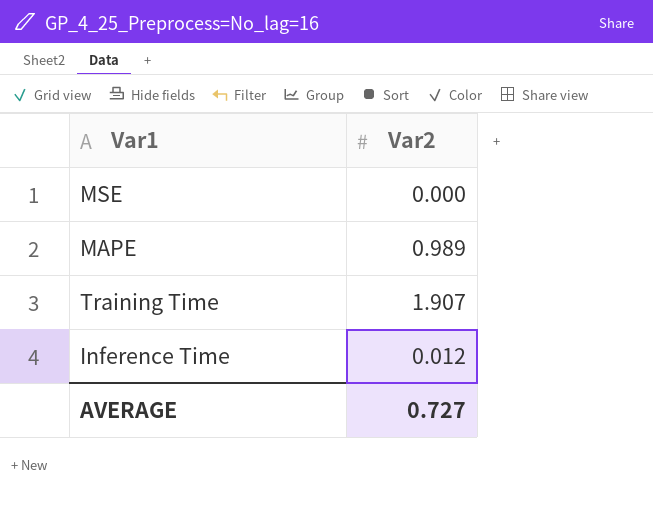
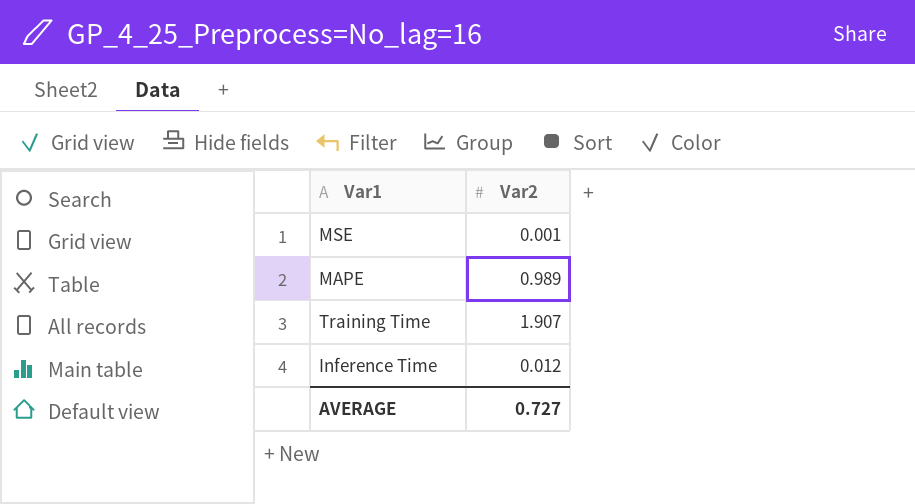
MSE | Var2: 0.000 -> 0.001

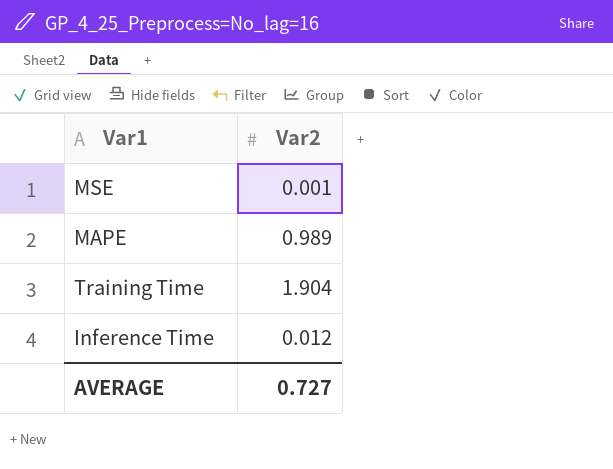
Training Time | Var2: 1.907 -> 1.904

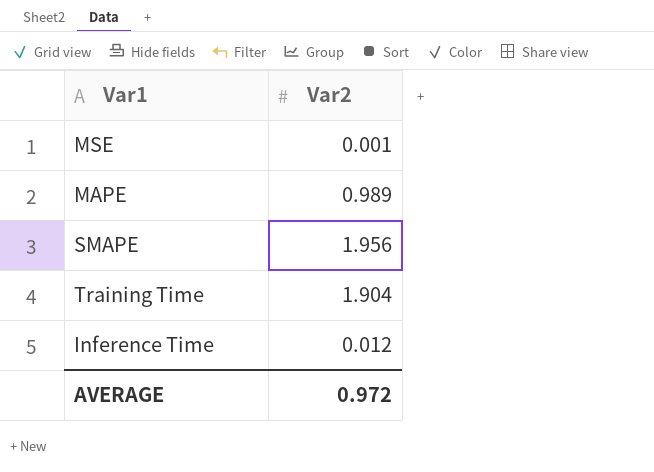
row SMAPE: none -> 1.956
AVERAGE | Var2: 0.727 -> 0.972

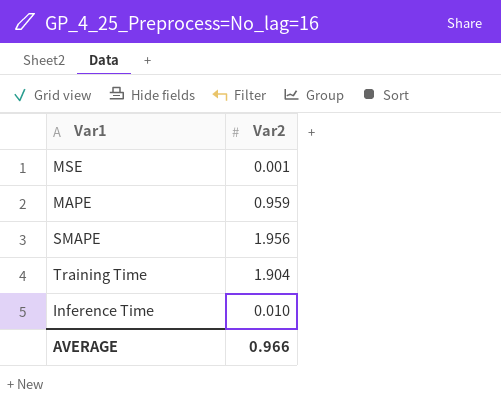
MAPE | Var2: 0.989 -> 0.959
Inference Time | Var2: 0.012 -> 0.010
AVERAGE | Var2: 0.972 -> 0.966

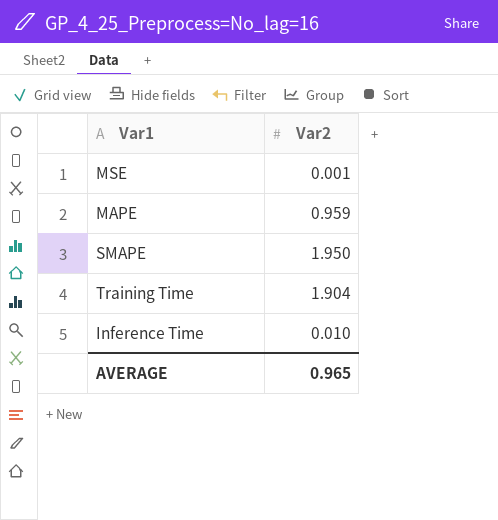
SMAPE | Var2: 1.956 -> 1.950
AVERAGE | Var2: 0.966 -> 0.965

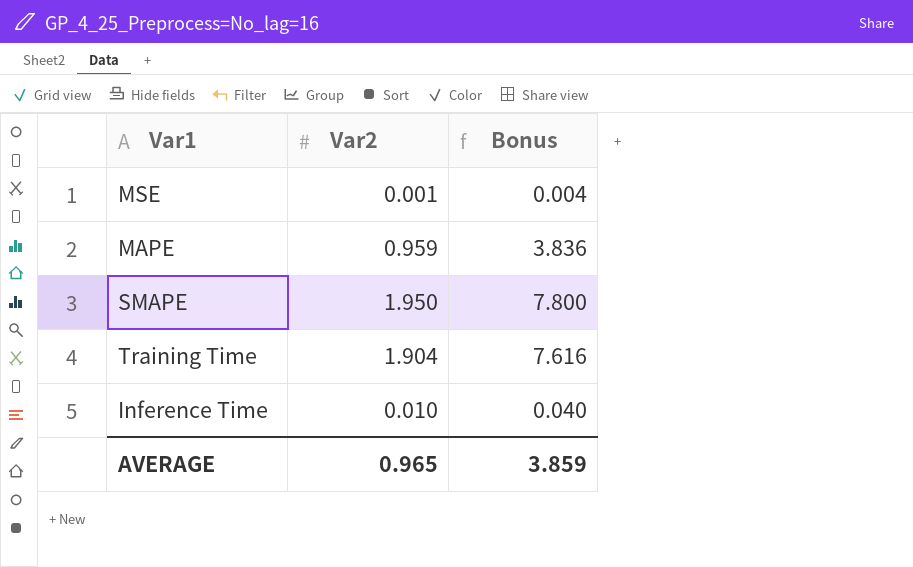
column Bonus | formula: none -> [Var2] * 4

